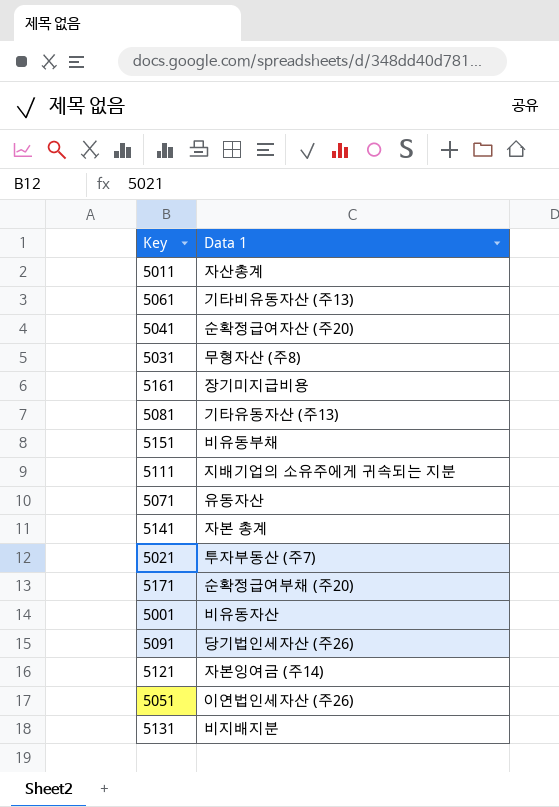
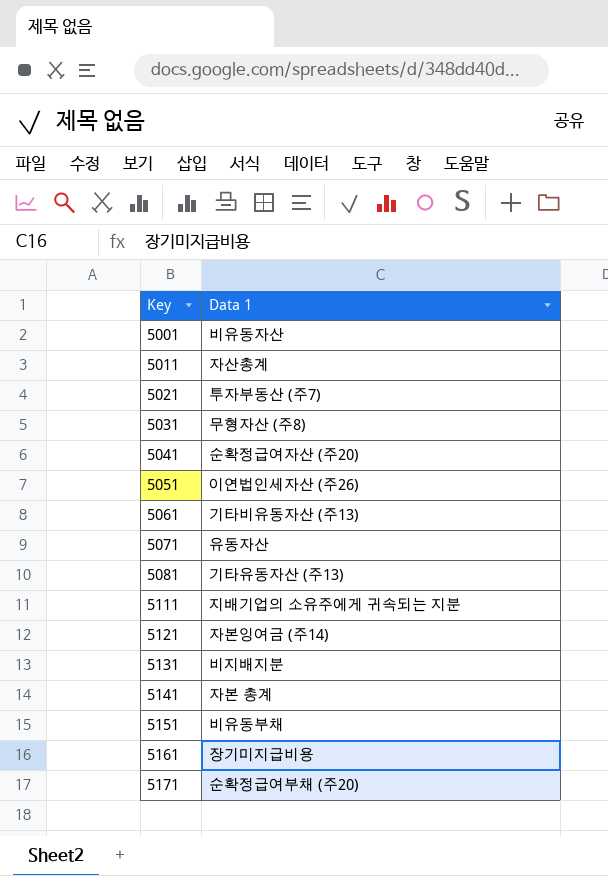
row order: none -> Key ascending
row 5091: 당기법인세자산 (주26) -> none

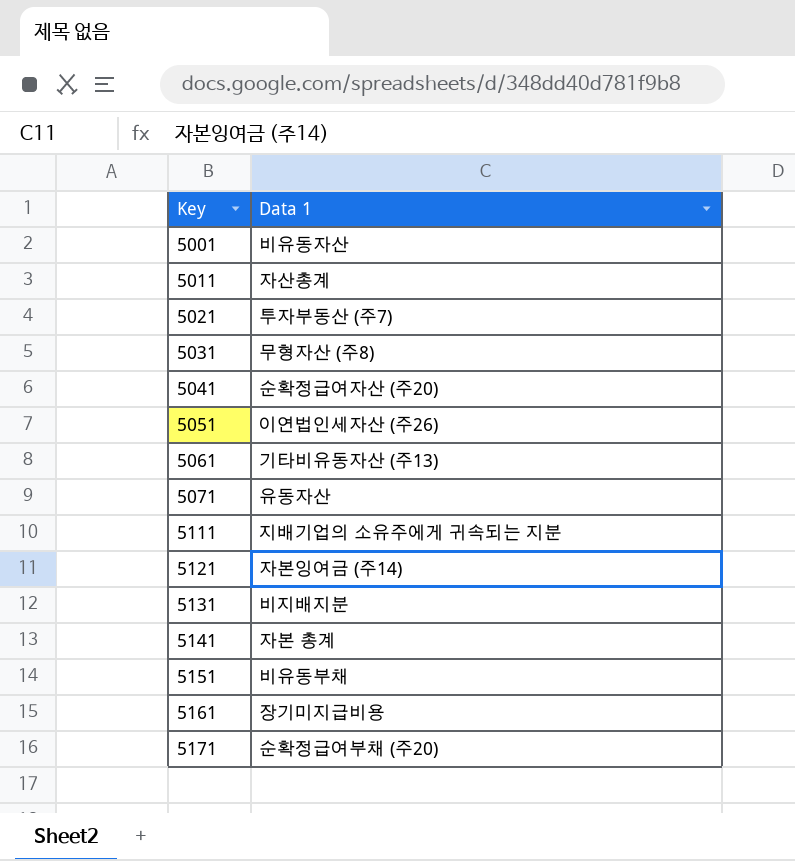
row 5081: 기타유동자산 (주13) -> none

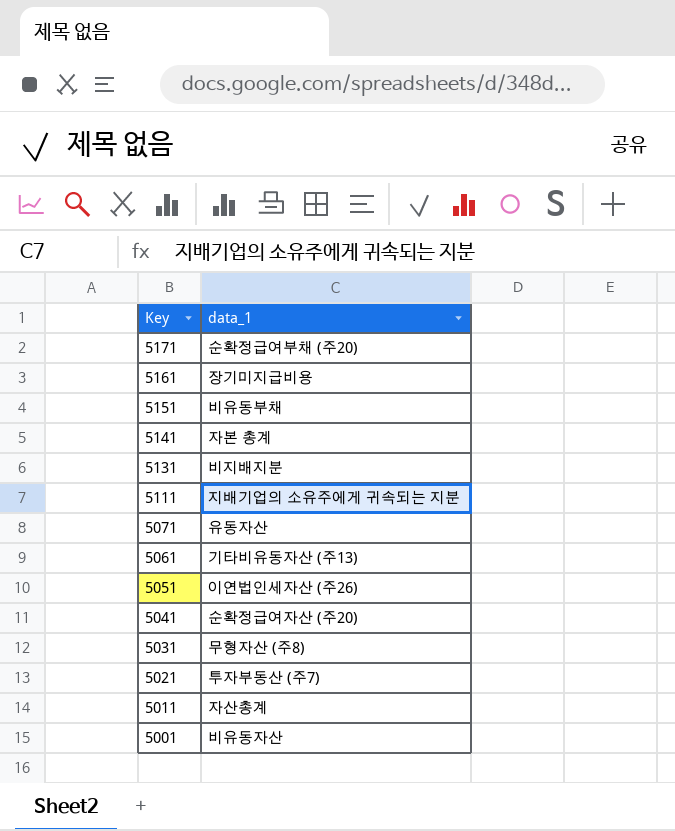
row order: Key ascending -> Key descending
column name: Data 1 -> data_1
row 5121: 자본잉여금 (주14) -> none

